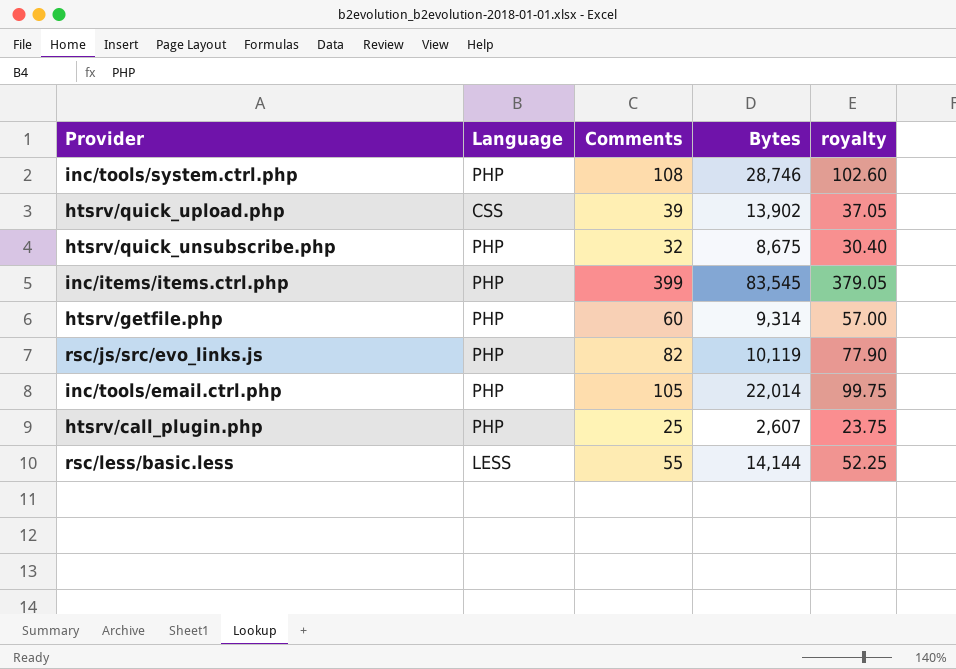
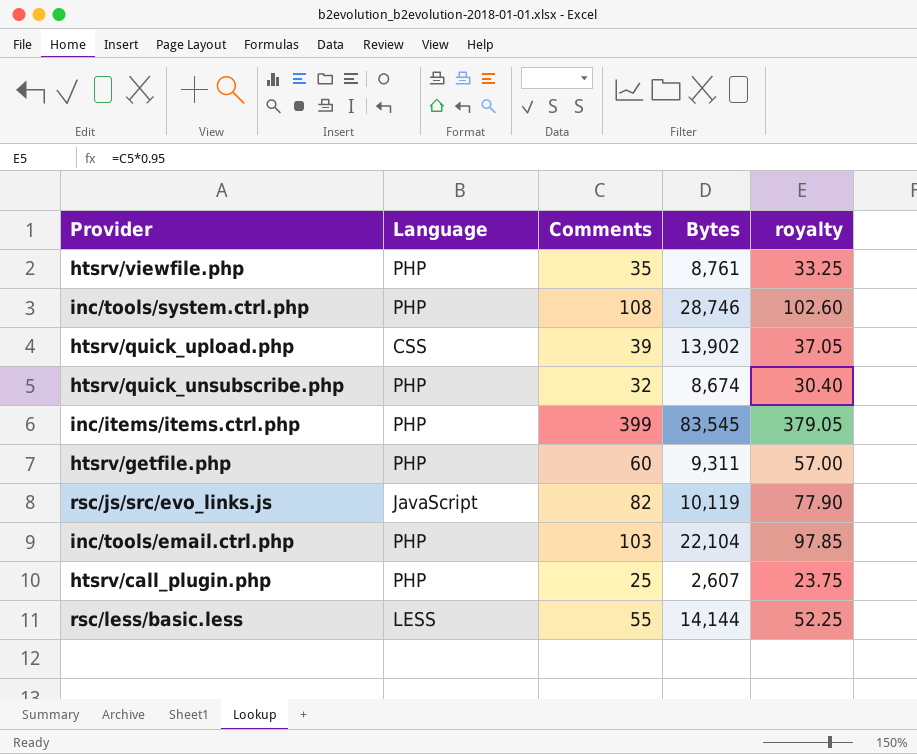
row htsrv/viewfile.php: none -> PHP | 35 | 8,761 | 33.25
htsrv/quick_unsubscribe.php | Bytes: 8,675 -> 8,674
htsrv/getfile.php | Bytes: 9,314 -> 9,311
rsc/js/src/evo_links.js | Language: PHP -> JavaScript
inc/tools/email.ctrl.php | Comments: 105 -> 103
inc/tools/email.ctrl.php | Bytes: 22,014 -> 22,104
inc/tools/email.ctrl.php | royalty: 99.75 -> 97.85

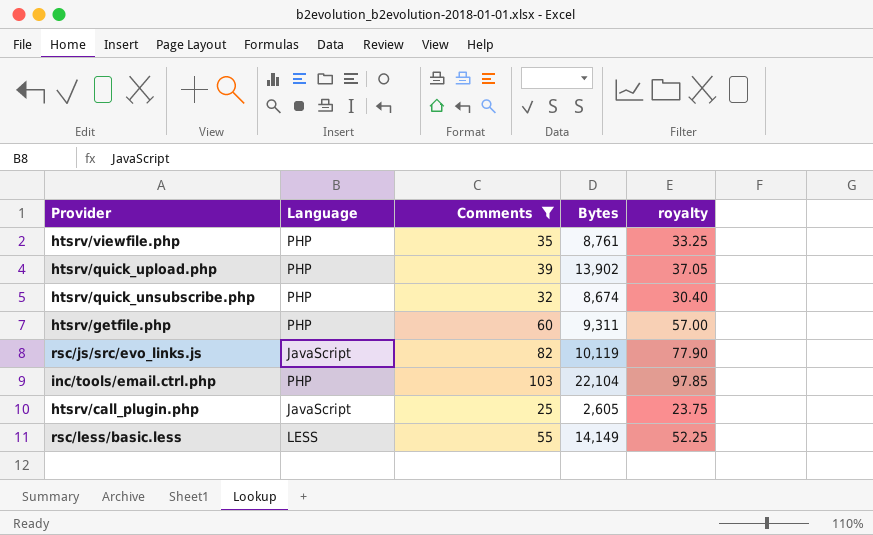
filter: none -> Comments <= 103
htsrv/quick_upload.php | Language: CSS -> PHP
htsrv/call_plugin.php | Language: PHP -> JavaScript
htsrv/call_plugin.php | Bytes: 2,607 -> 2,605
rsc/less/basic.less | Bytes: 14,144 -> 14,149

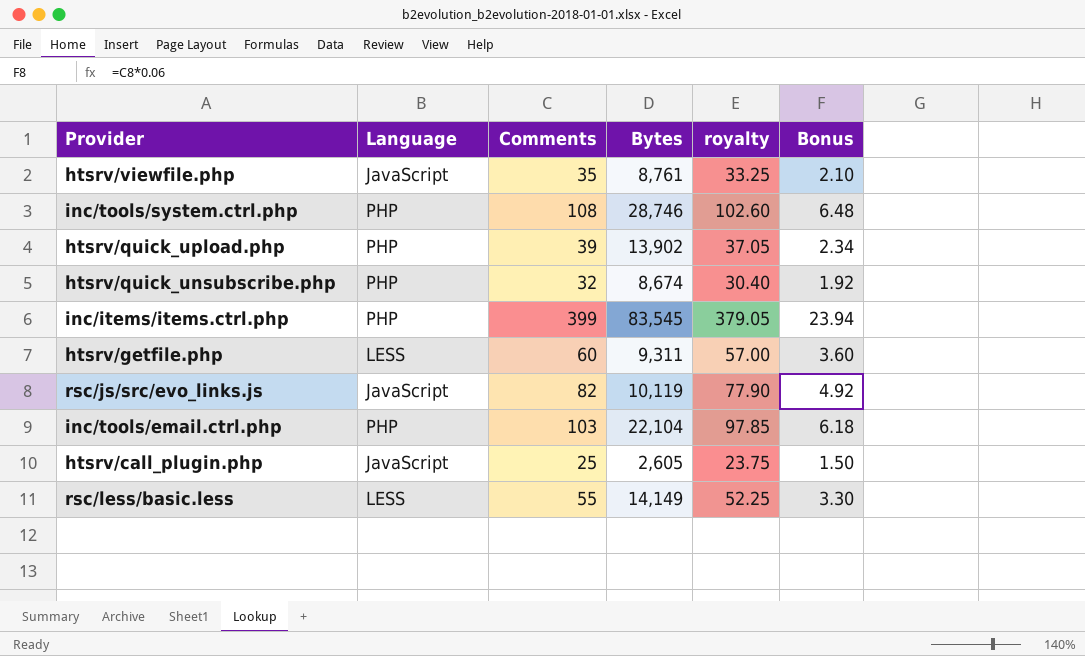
filter: Comments <= 103 -> none
column Bonus | formula: none -> [Comments] * 0.06
htsrv/viewfile.php | Language: PHP -> JavaScript
htsrv/getfile.php | Language: PHP -> LESS

